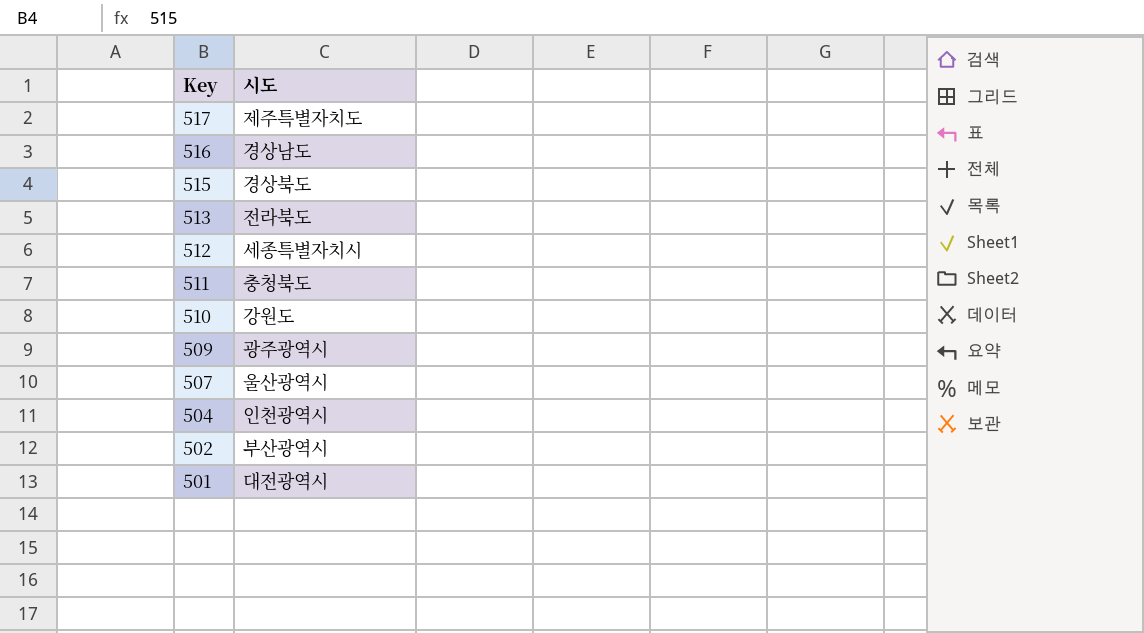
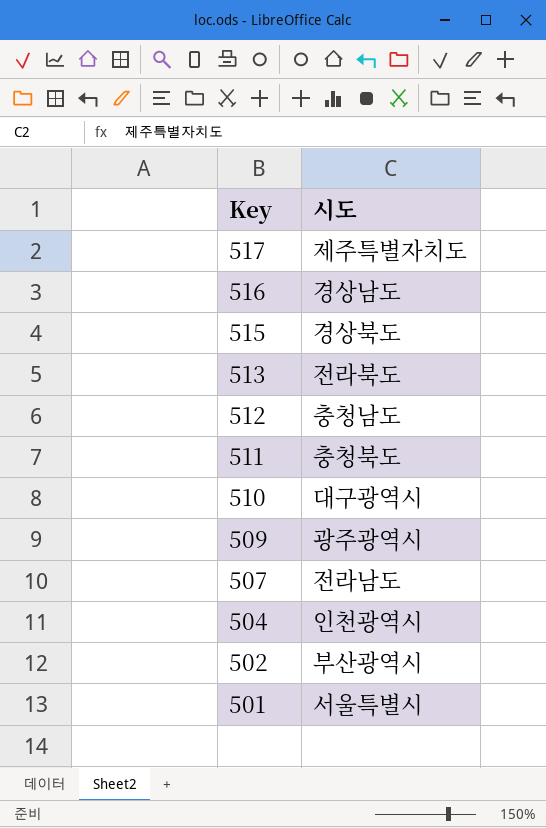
512 | 시도: 세종특별자치시 -> 충청남도
510 | 시도: 강원도 -> 대구광역시
507 | 시도: 울산광역시 -> 전라남도
501 | 시도: 대전광역시 -> 서울특별시

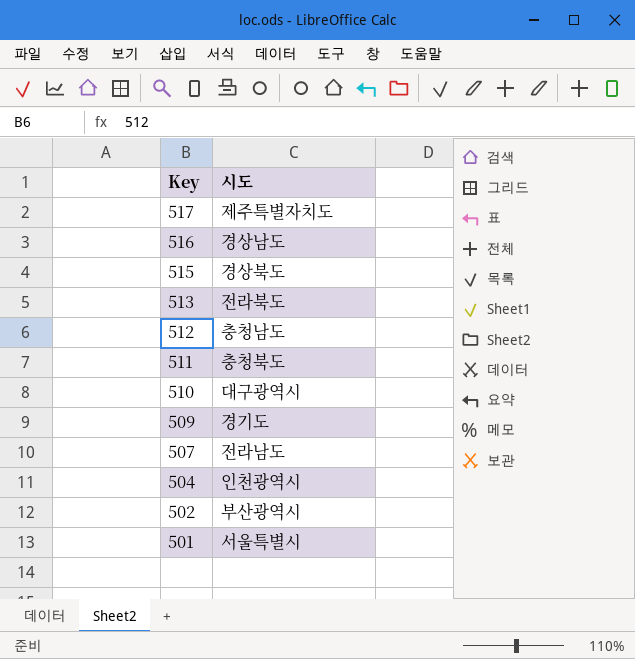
509 | 시도: 광주광역시 -> 경기도

